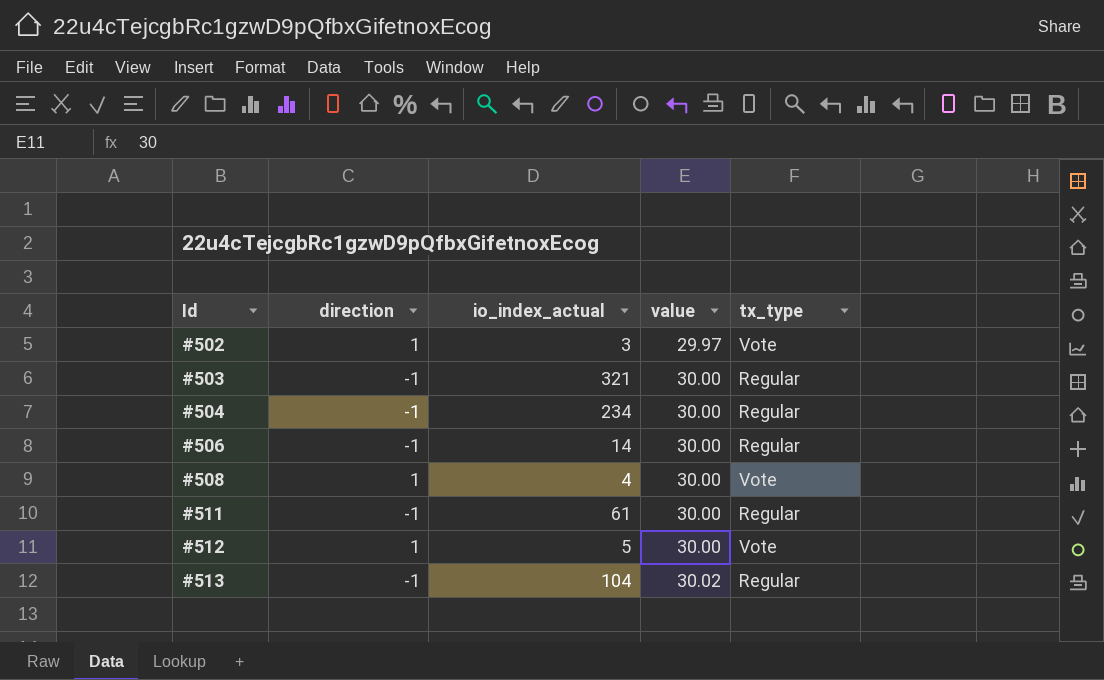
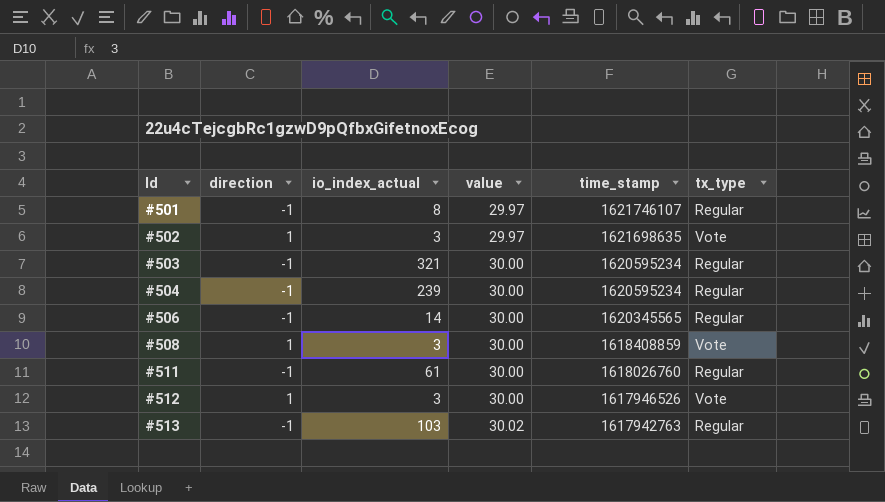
column time_stamp | position: none -> 5
row #501: none -> -1 | 8 | 29.97 | 1621746107 | Regular
#504 | io_index_actual: 234 -> 239
#508 | io_index_actual: 4 -> 3
#512 | io_index_actual: 5 -> 3
#513 | io_index_actual: 104 -> 103

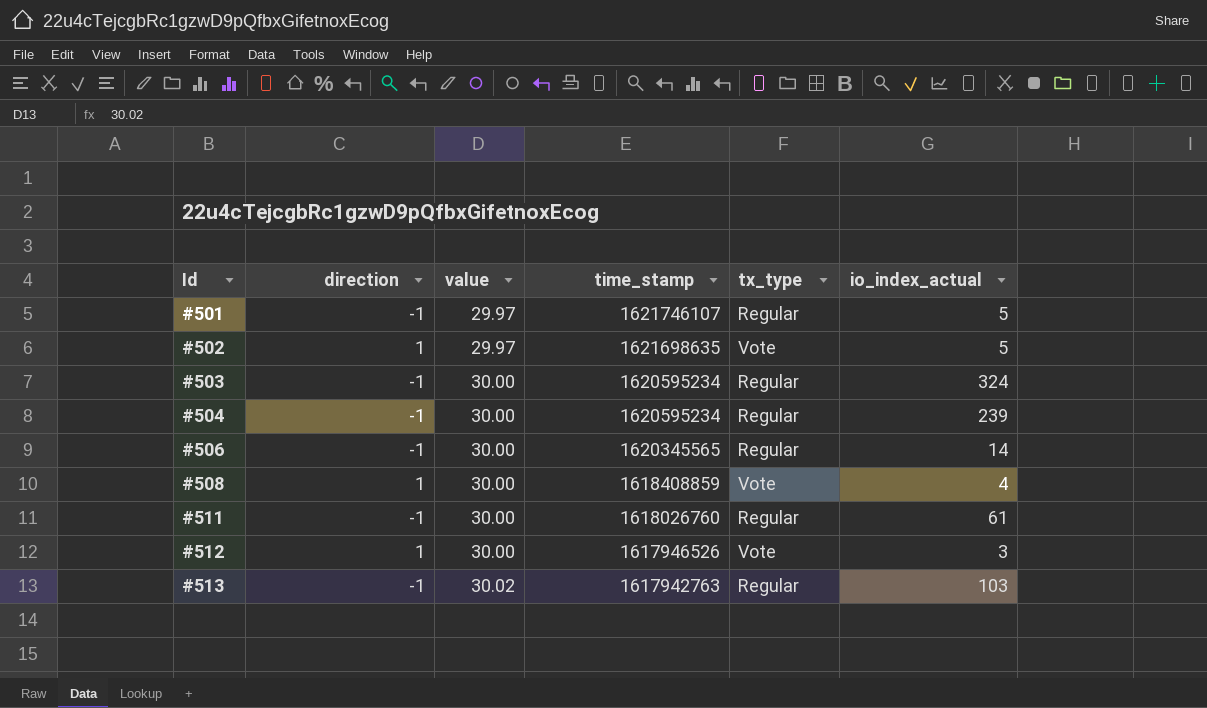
column io_index_actual | position: 3 -> 6
#501 | io_index_actual: 8 -> 5
#502 | io_index_actual: 3 -> 5
#503 | io_index_actual: 321 -> 324
#508 | io_index_actual: 3 -> 4

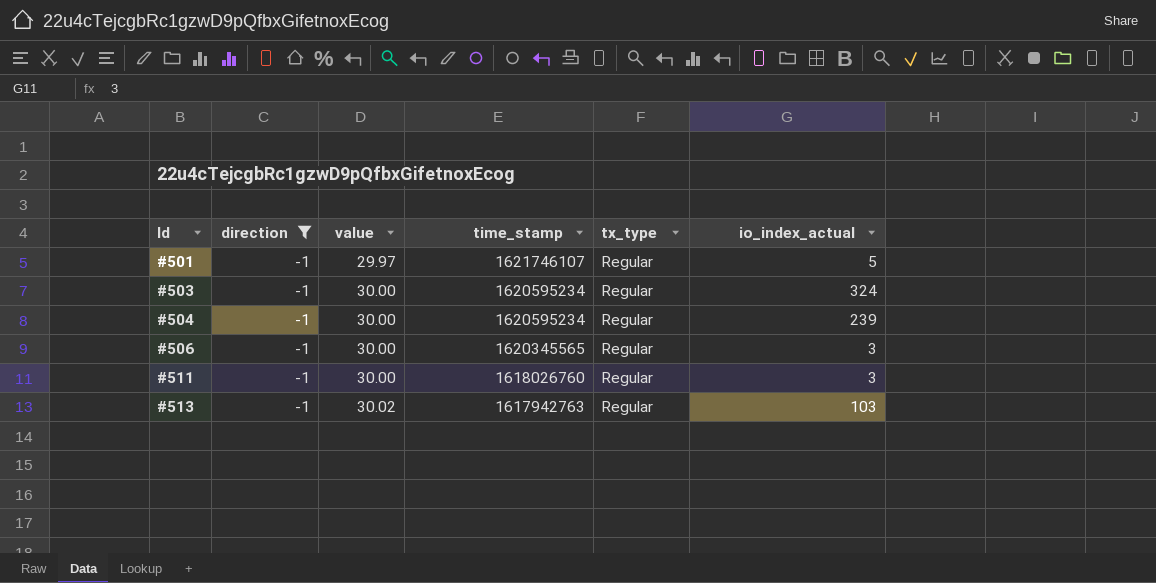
filter: none -> direction = -1
#506 | io_index_actual: 14 -> 3
#511 | io_index_actual: 61 -> 3

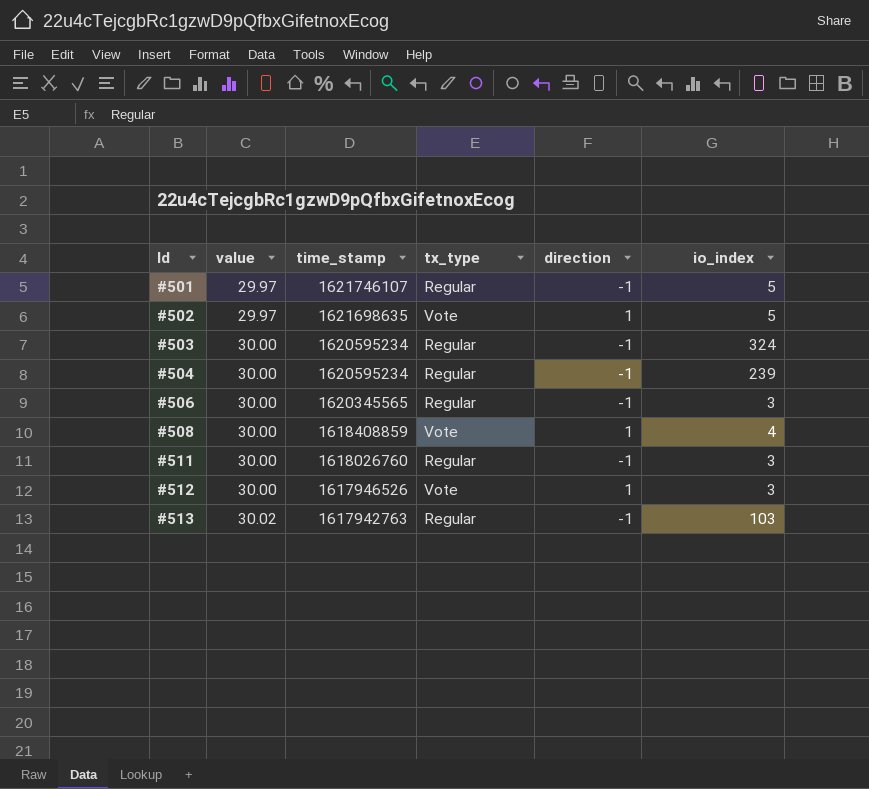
filter: direction = -1 -> none
column direction | position: 2 -> 5
column name: io_index_actual -> io_index

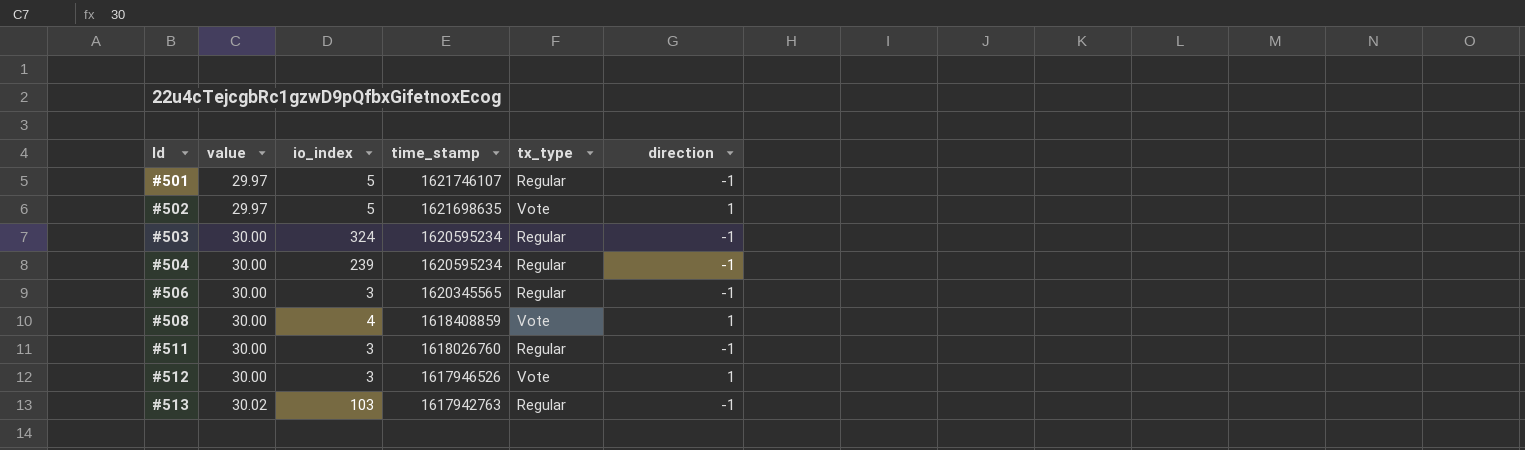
column io_index | position: 6 -> 3

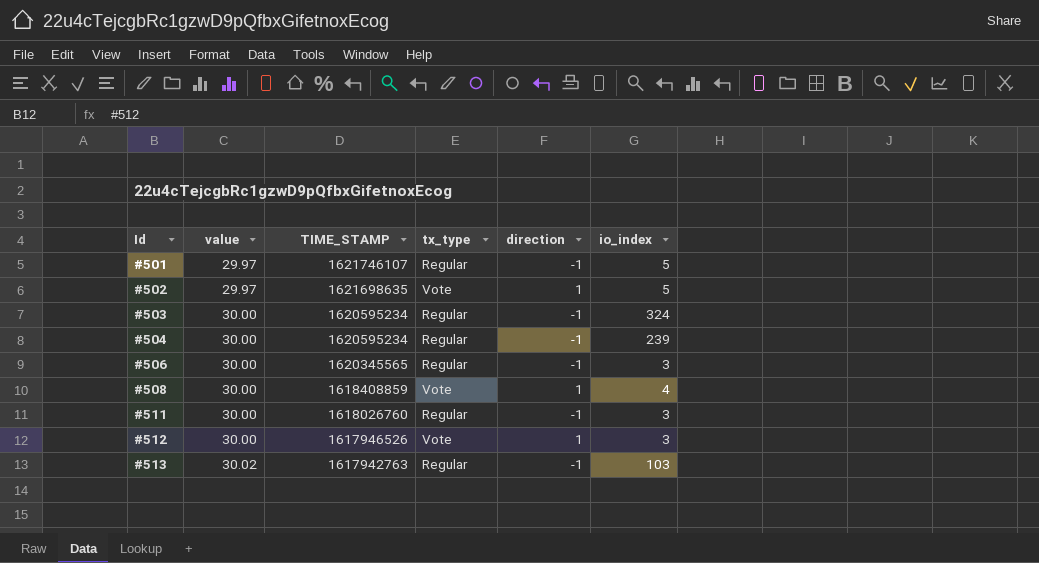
column name: time_stamp -> TIME_STAMP
column io_index | position: 3 -> 6

